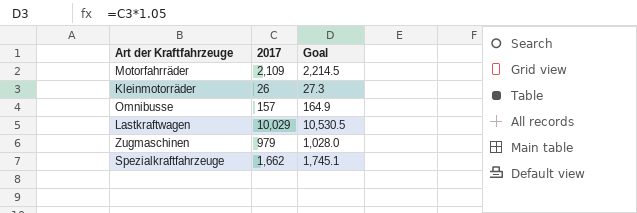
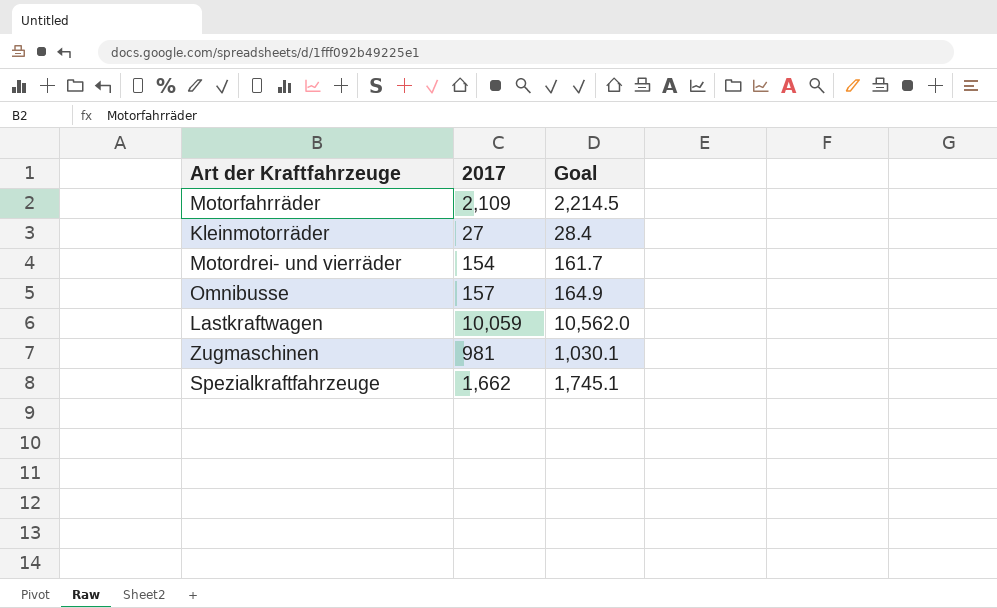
Kleinmotorräder | 2017: 26 -> 27
Kleinmotorräder | Goal: 27.3 -> 28.4
row Motordrei- und vierräder: none -> 154 | 161.7
Lastkraftwagen | 2017: 10,029 -> 10,059
Lastkraftwagen | Goal: 10,530.5 -> 10,562.0
Zugmaschinen | 2017: 979 -> 981
Zugmaschinen | Goal: 1,028.0 -> 1,030.1

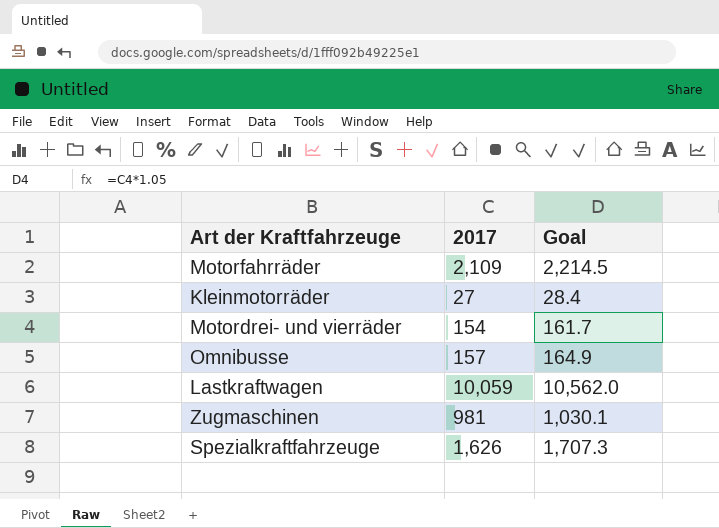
Spezialkraftfahrzeuge | 2017: 1,662 -> 1,626
Spezialkraftfahrzeuge | Goal: 1,745.1 -> 1,707.3

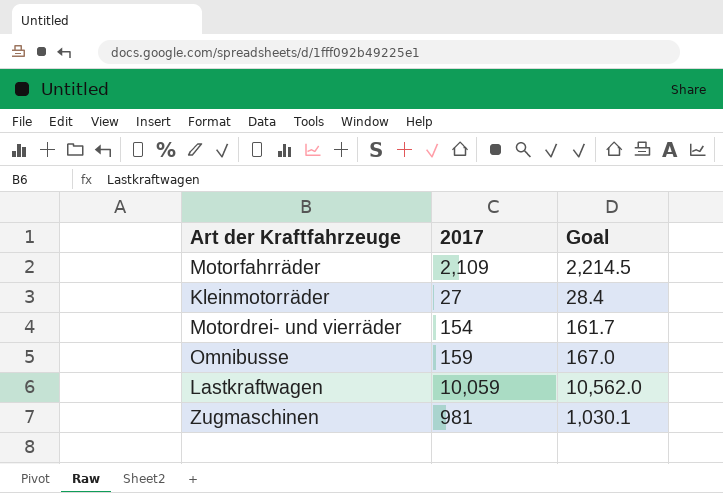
row Spezialkraftfahrzeuge: 1,626 | 1,707.3 -> none
Omnibusse | 2017: 157 -> 159
Omnibusse | Goal: 164.9 -> 167.0

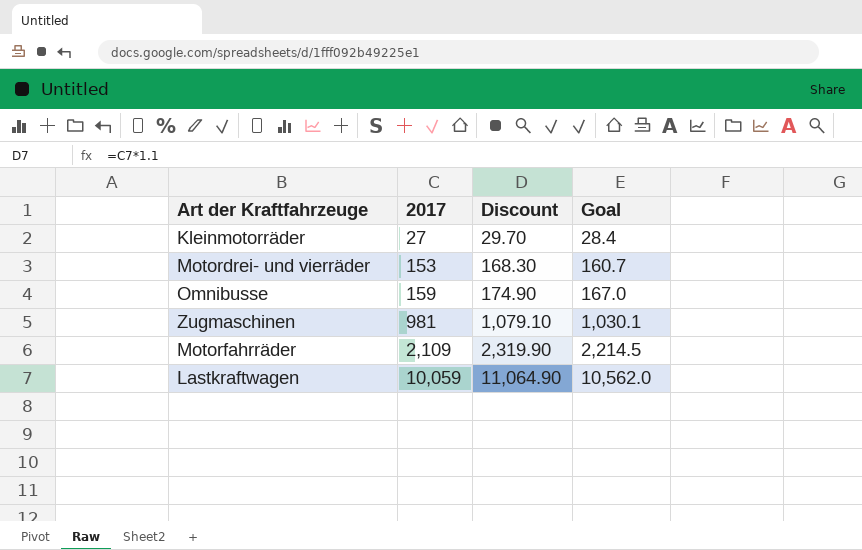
row order: none -> 2017 ascending
column Discount | formula: none -> [2017] * 1.1
Motordrei- und vierräder | 2017: 154 -> 153
Motordrei- und vierräder | Goal: 161.7 -> 160.7

